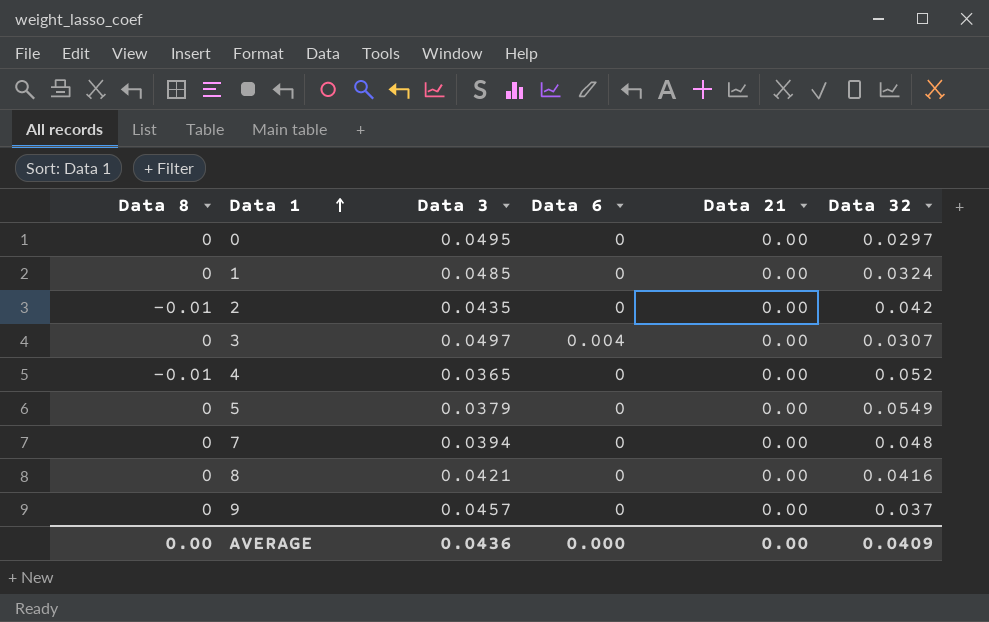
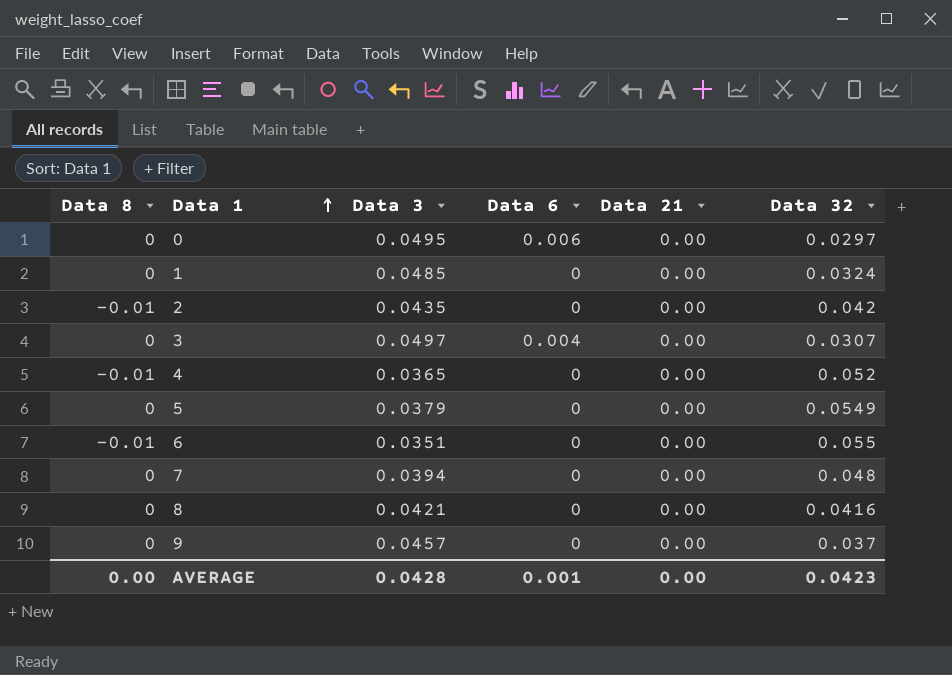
0 | Data 6: 0 -> 0.006
row 6: none -> -0.01 | 0.0351 | 0 | 0.00 | 0.055
AVERAGE | Data 3: 0.0436 -> 0.0428
AVERAGE | Data 6: 0.000 -> 0.001
AVERAGE | Data 32: 0.0409 -> 0.0423

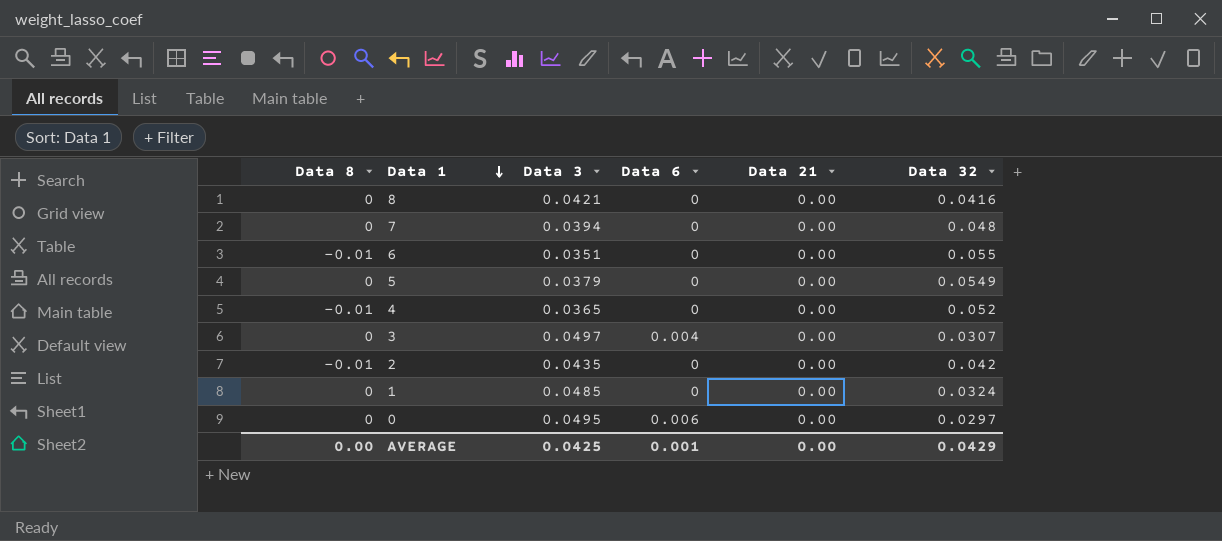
row order: Data 1 ascending -> Data 1 descending
row 9: 0 | 0.0457 | 0 | 0.00 | 0.037 -> none
AVERAGE | Data 3: 0.0428 -> 0.0425
AVERAGE | Data 32: 0.0423 -> 0.0429

